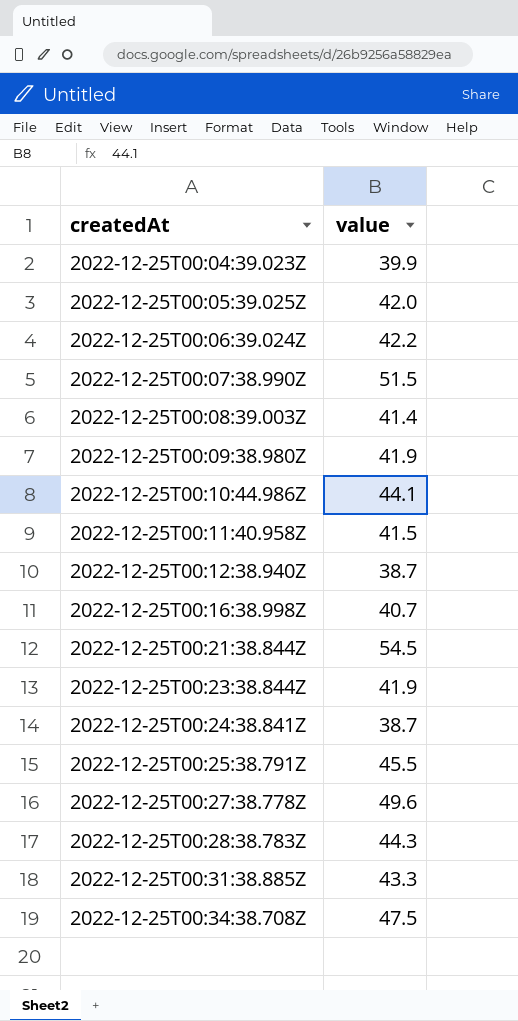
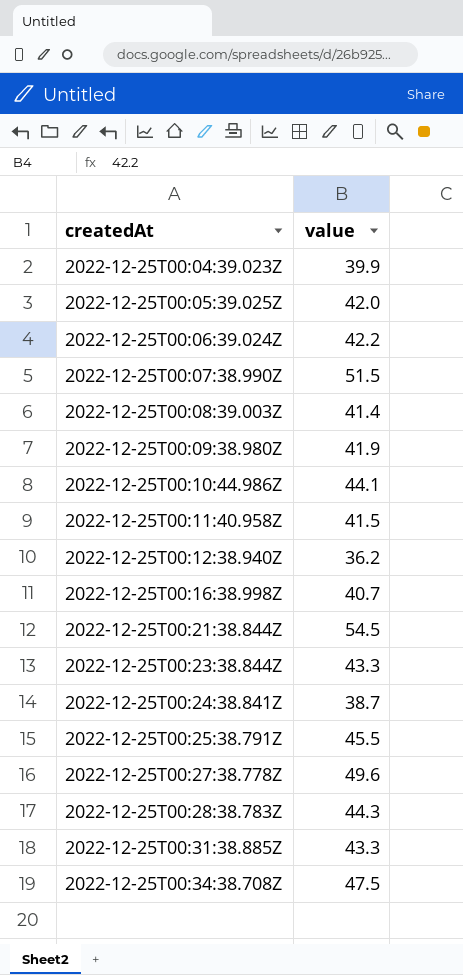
2022-12-25T00:12:38.940Z | value: 38.7 -> 36.2
2022-12-25T00:23:38.844Z | value: 41.9 -> 43.3

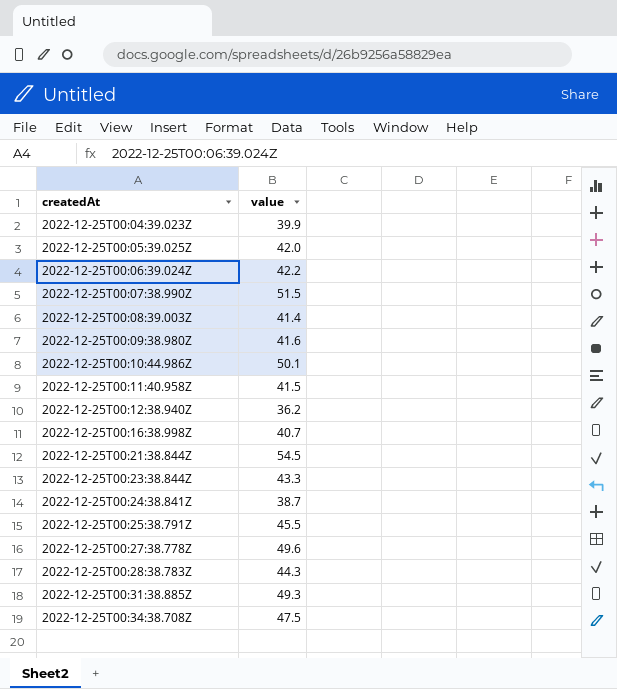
2022-12-25T00:09:38.980Z | value: 41.9 -> 41.6
2022-12-25T00:10:44.986Z | value: 44.1 -> 50.1
2022-12-25T00:31:38.885Z | value: 43.3 -> 49.3

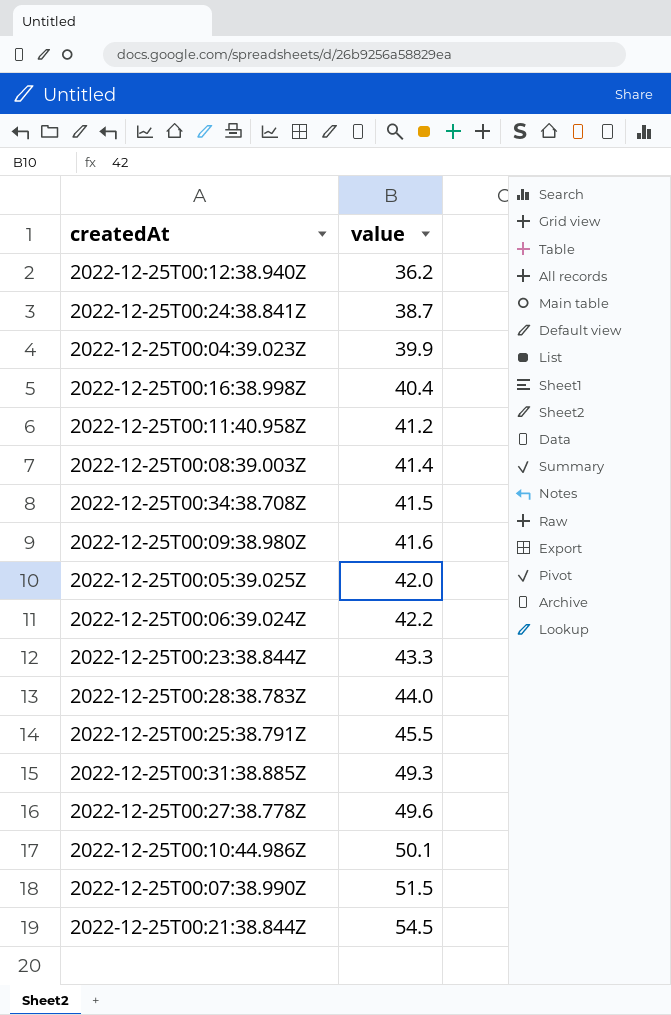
row order: createdAt ascending -> value ascending
2022-12-25T00:16:38.998Z | value: 40.7 -> 40.4
2022-12-25T00:11:40.958Z | value: 41.5 -> 41.2
2022-12-25T00:34:38.708Z | value: 47.5 -> 41.5
2022-12-25T00:28:38.783Z | value: 44.3 -> 44.0

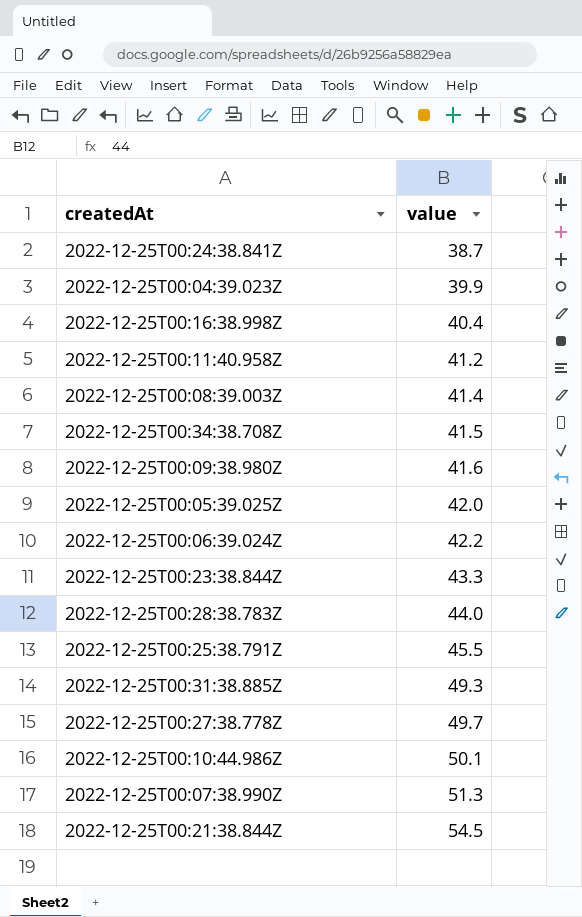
row 2022-12-25T00:12:38.940Z: 36.2 -> none
2022-12-25T00:27:38.778Z | value: 49.6 -> 49.7
2022-12-25T00:07:38.990Z | value: 51.5 -> 51.3

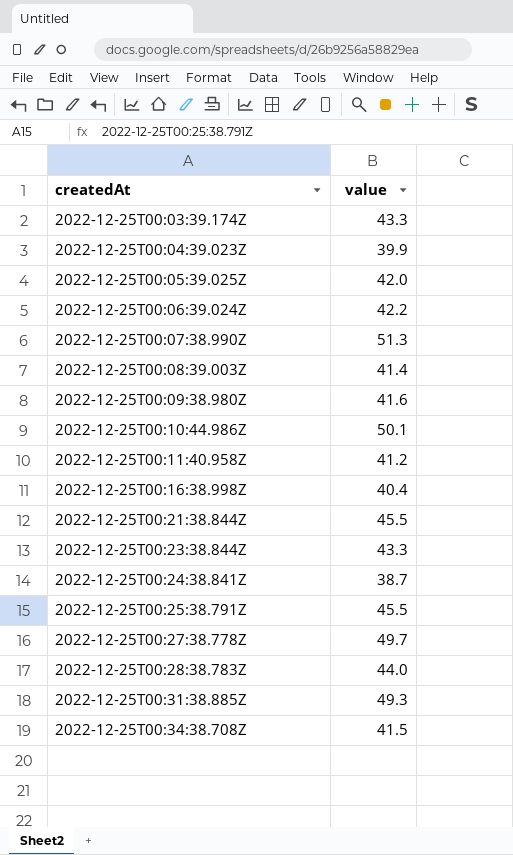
row order: value ascending -> createdAt ascending
row 2022-12-25T00:03:39.174Z: none -> 43.3
2022-12-25T00:21:38.844Z | value: 54.5 -> 45.5

